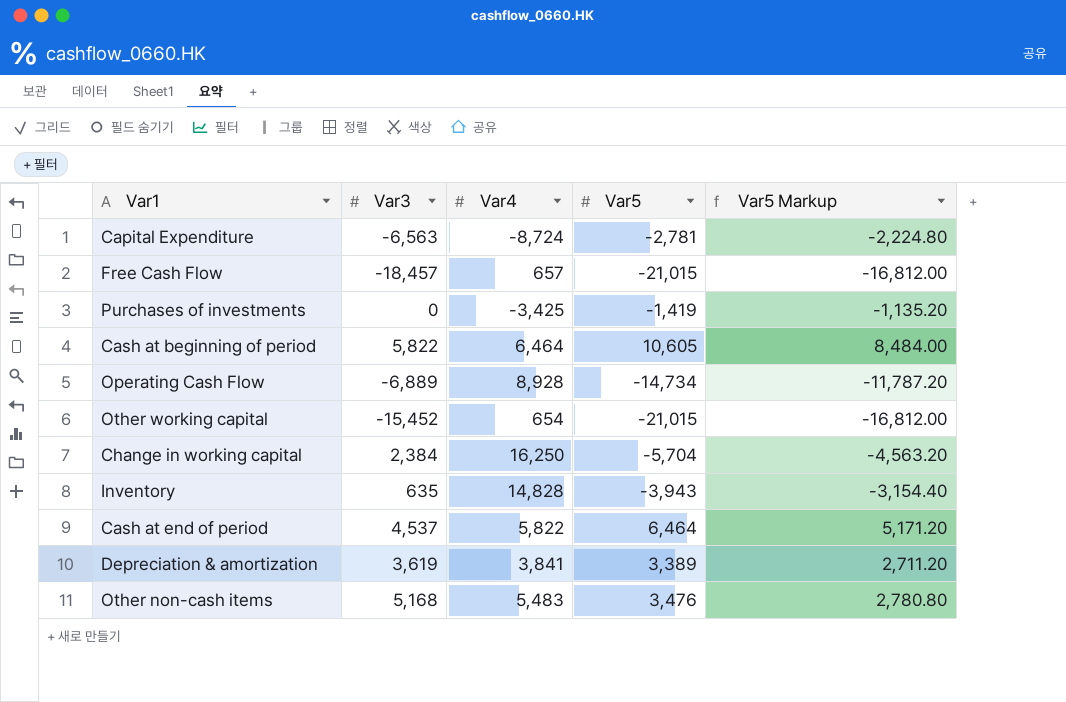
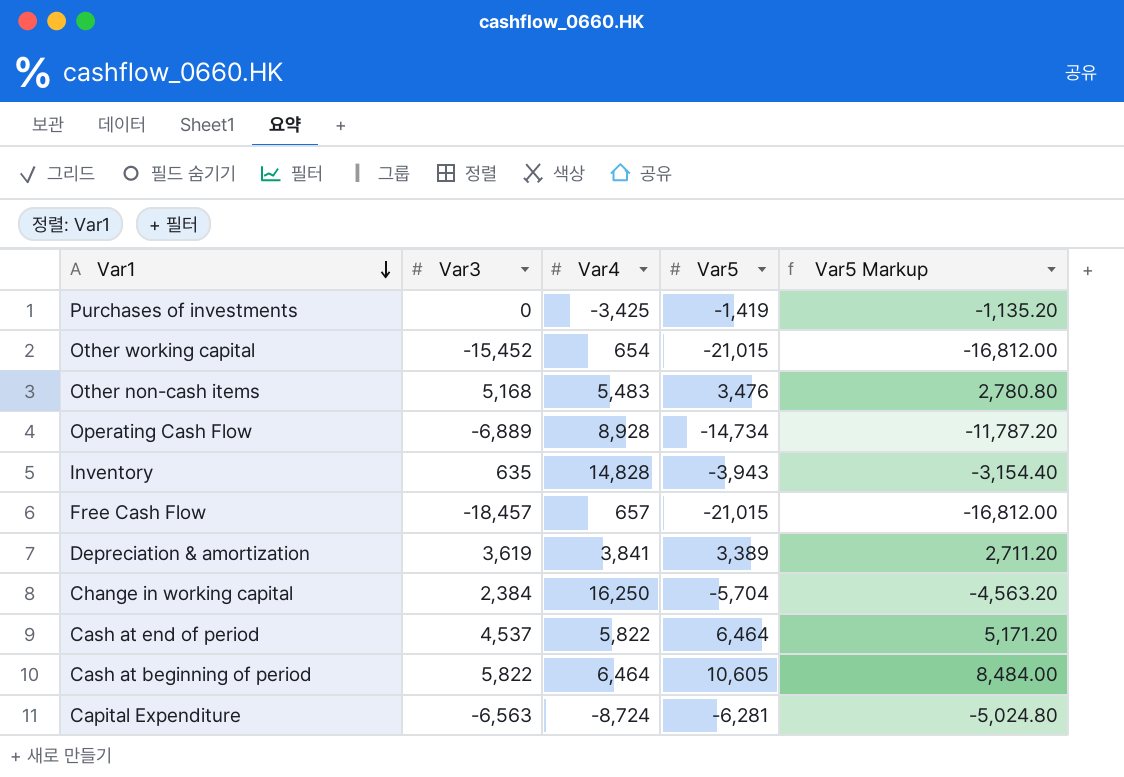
row order: none -> Var1 descending
Capital Expenditure | Var5: -2,781 -> -6,281
Capital Expenditure | Var5 Markup: -2,224.80 -> -5,024.80

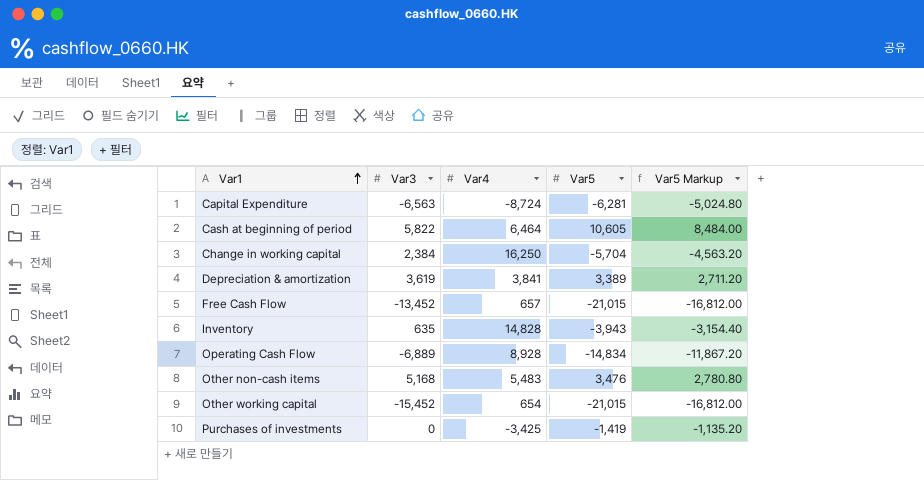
row order: Var1 descending -> Var1 ascending
row Cash at end of period: 4,537 | 5,822 | 6,464 | 5,171.20 -> none
Free Cash Flow | Var3: -18,457 -> -13,452
Operating Cash Flow | Var5: -14,734 -> -14,834
Operating Cash Flow | Var5 Markup: -11,787.20 -> -11,867.20

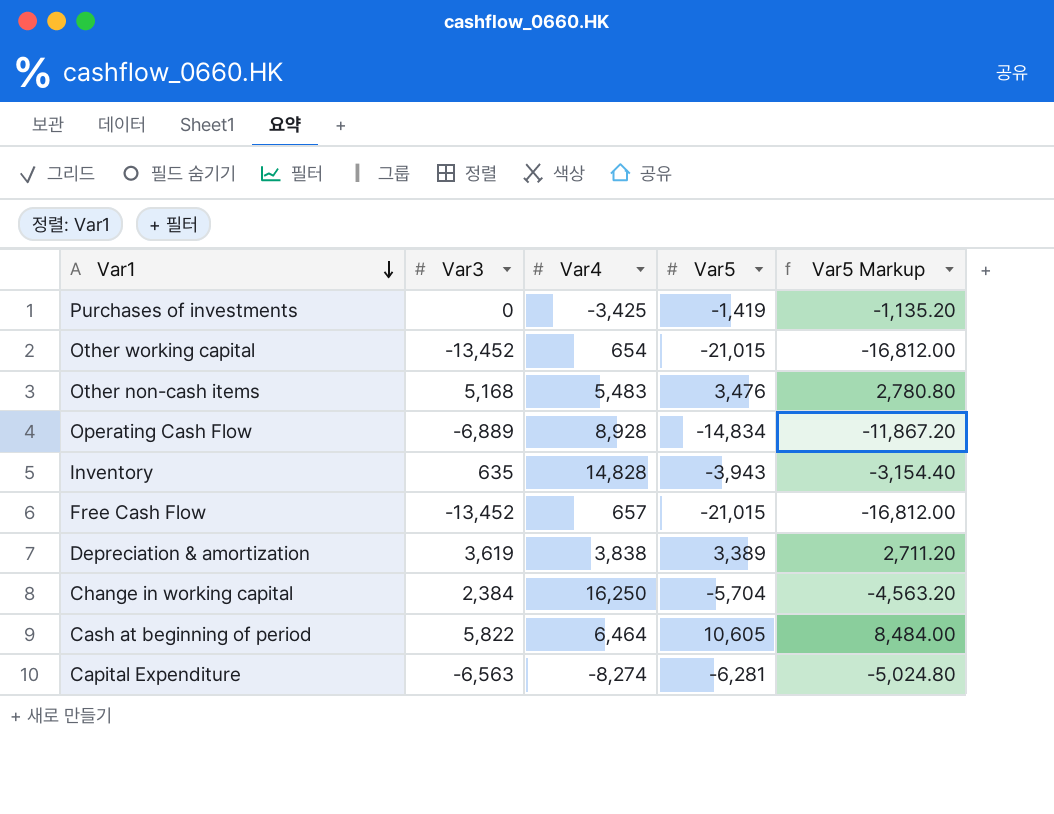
row order: Var1 ascending -> Var1 descending
Other working capital | Var3: -15,452 -> -13,452
Depreciation & amortization | Var4: 3,841 -> 3,838
Capital Expenditure | Var4: -8,724 -> -8,274

